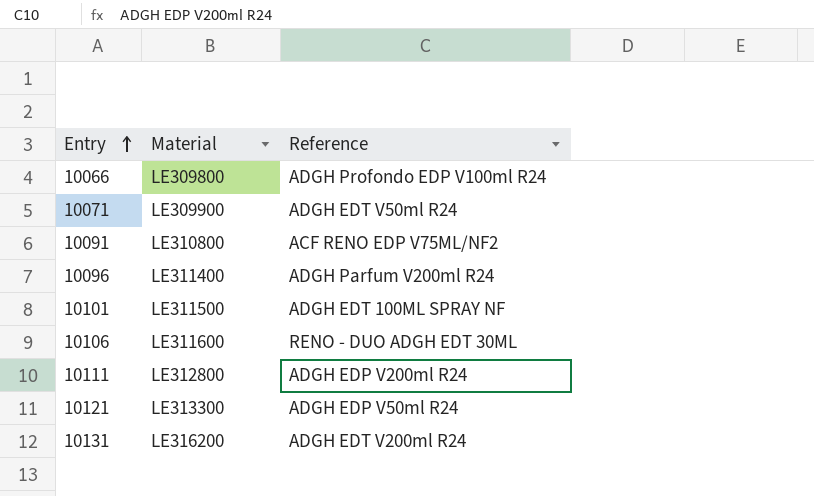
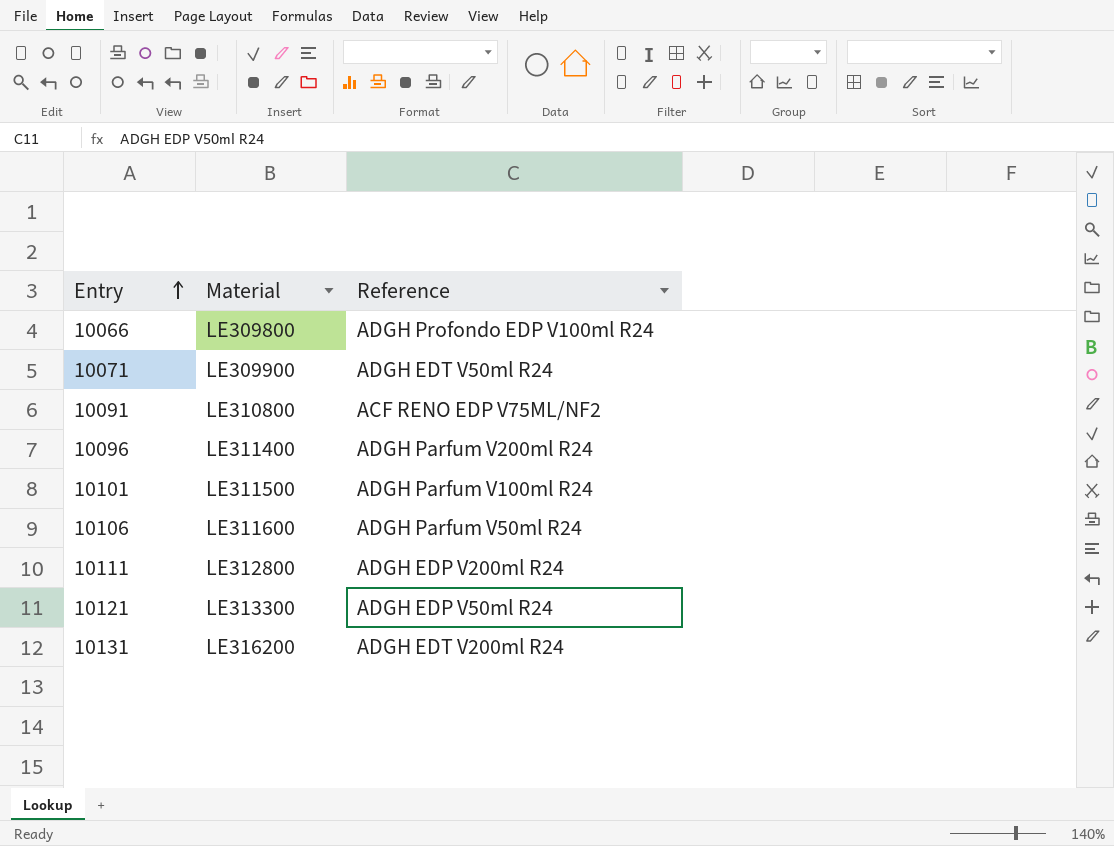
10101 | Reference: ADGH EDT 100ML SPRAY NF -> ADGH Parfum V100ml R24
10106 | Reference: RENO - DUO ADGH EDT 30ML -> ADGH Parfum V50ml R24

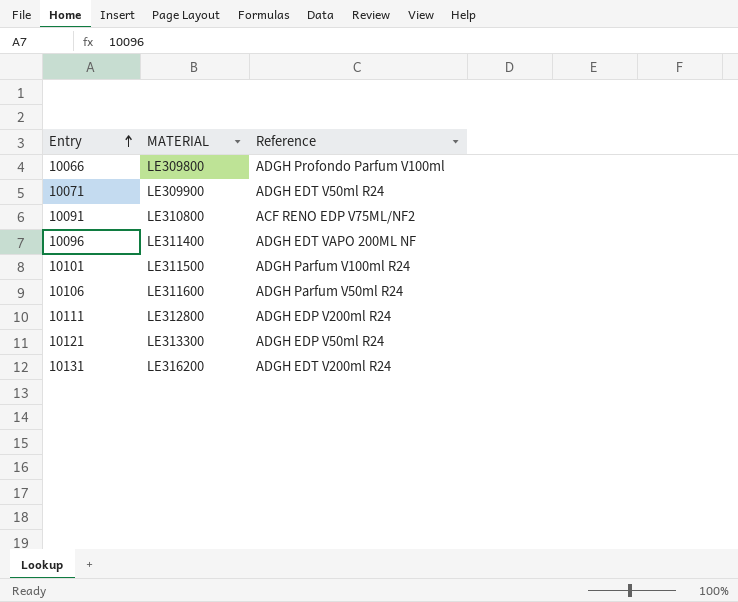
column name: Material -> MATERIAL
10066 | Reference: ADGH Profondo EDP V100ml R24 -> ADGH Profondo Parfum V100ml
10096 | Reference: ADGH Parfum V200ml R24 -> ADGH EDT VAPO 200ML NF

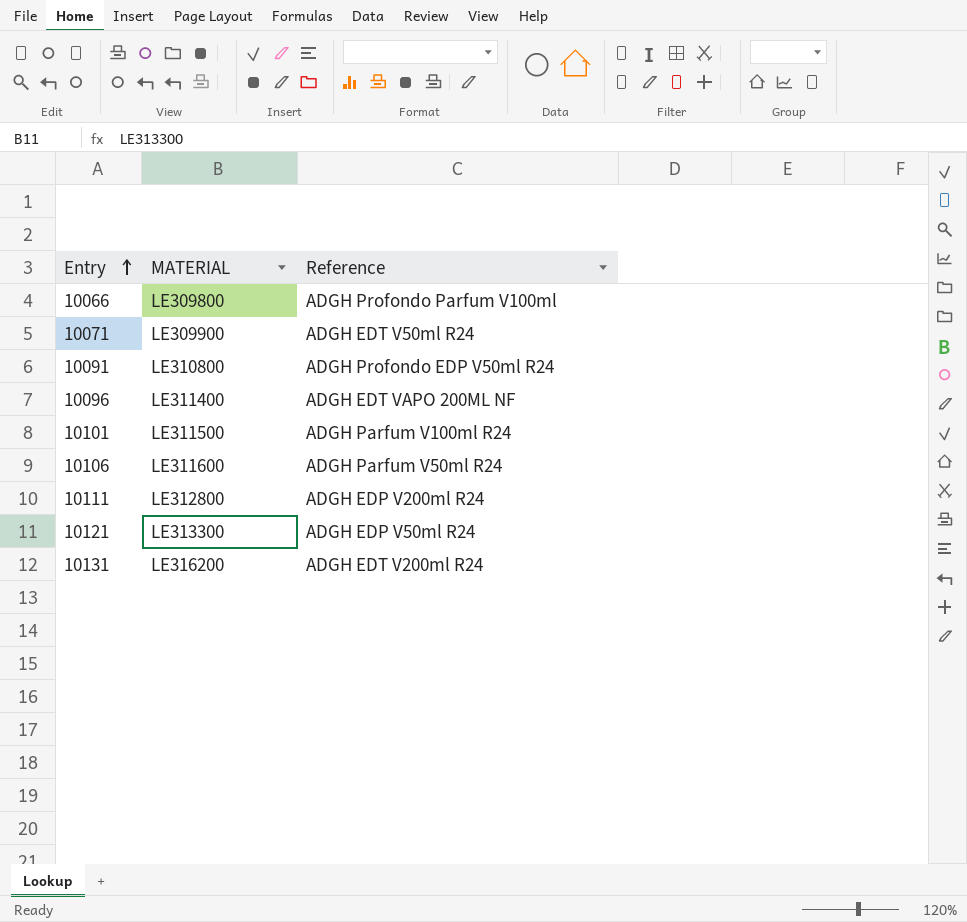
10091 | Reference: ACF RENO EDP V75ML/NF2 -> ADGH Profondo EDP V50ml R24

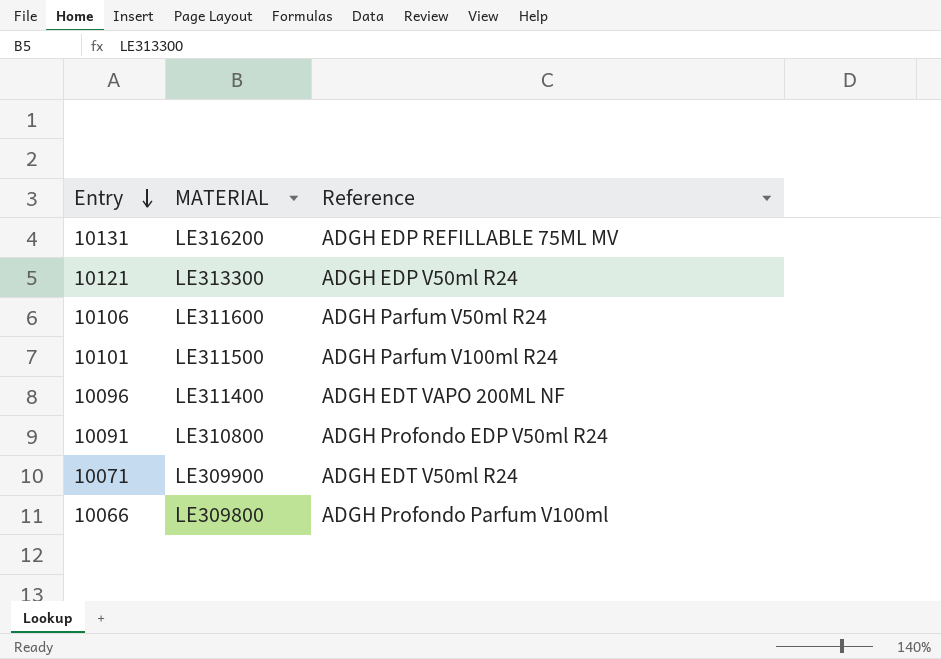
row order: Entry ascending -> Entry descending
row 10111: LE312800 | ADGH EDP V200ml R24 -> none
10131 | Reference: ADGH EDT V200ml R24 -> ADGH EDP REFILLABLE 75ML MV

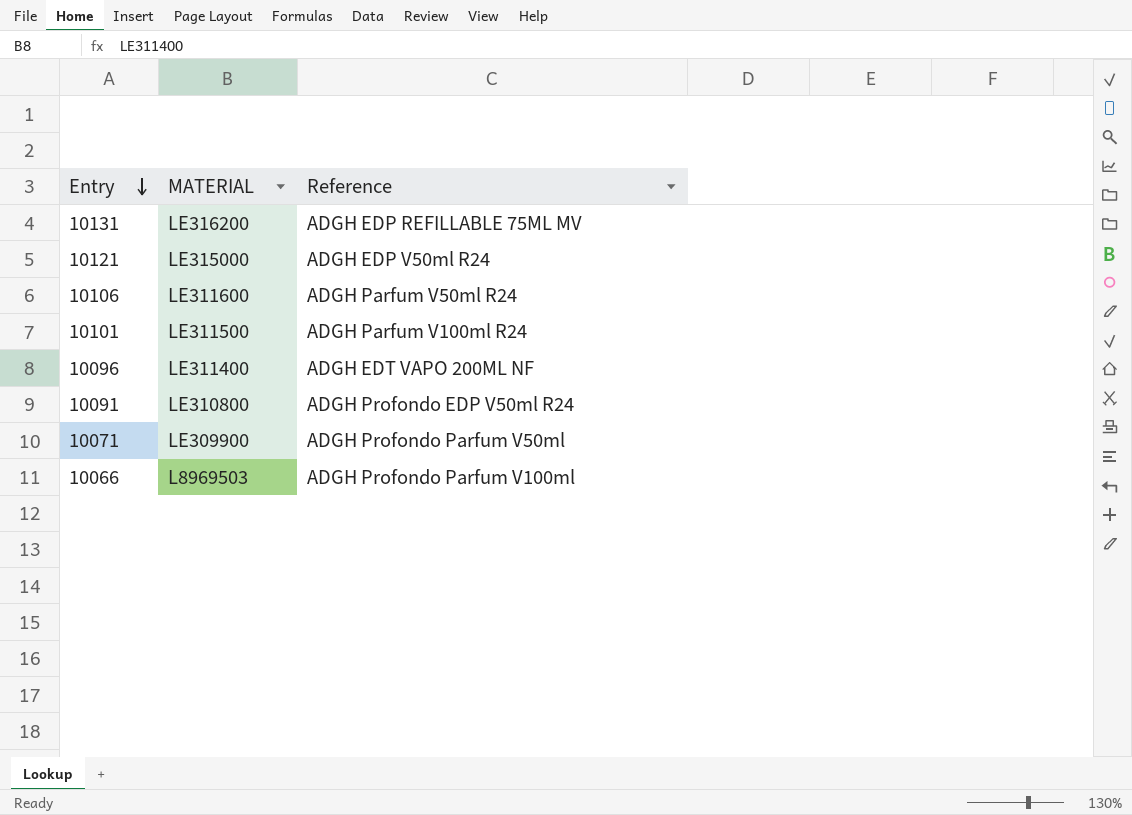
10121 | MATERIAL: LE313300 -> LE315000
10071 | Reference: ADGH EDT V50ml R24 -> ADGH Profondo Parfum V50ml
10066 | MATERIAL: LE309800 -> L8969503

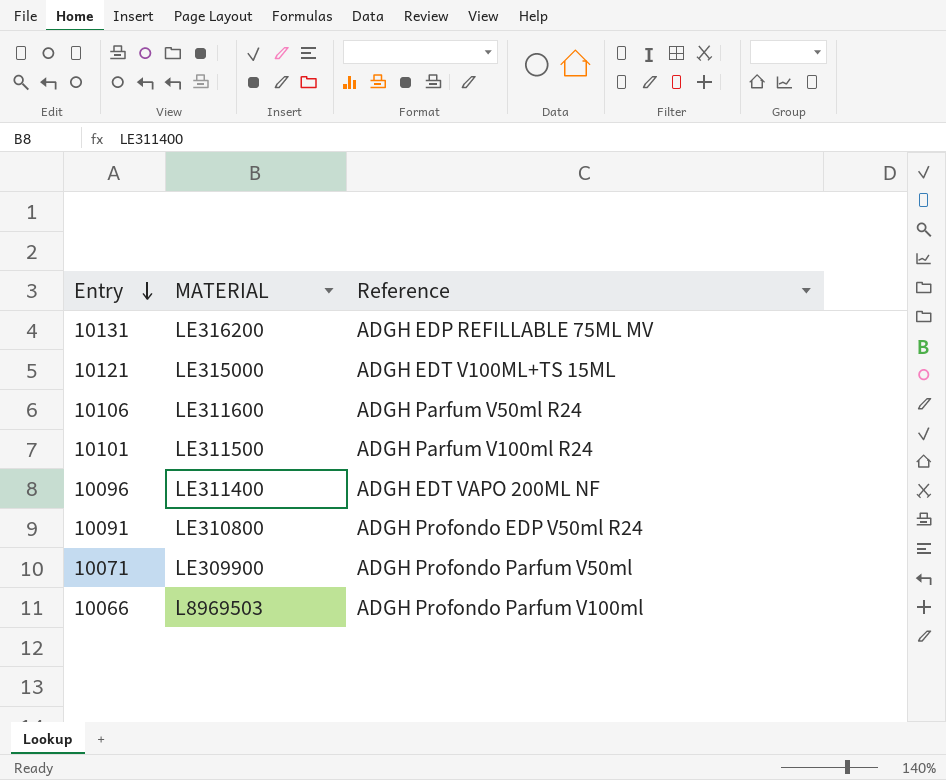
10121 | Reference: ADGH EDP V50ml R24 -> ADGH EDT V100ML+TS 15ML

